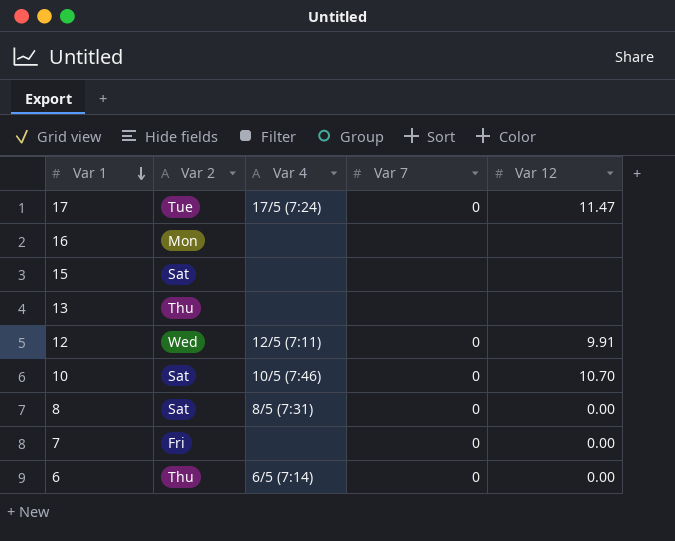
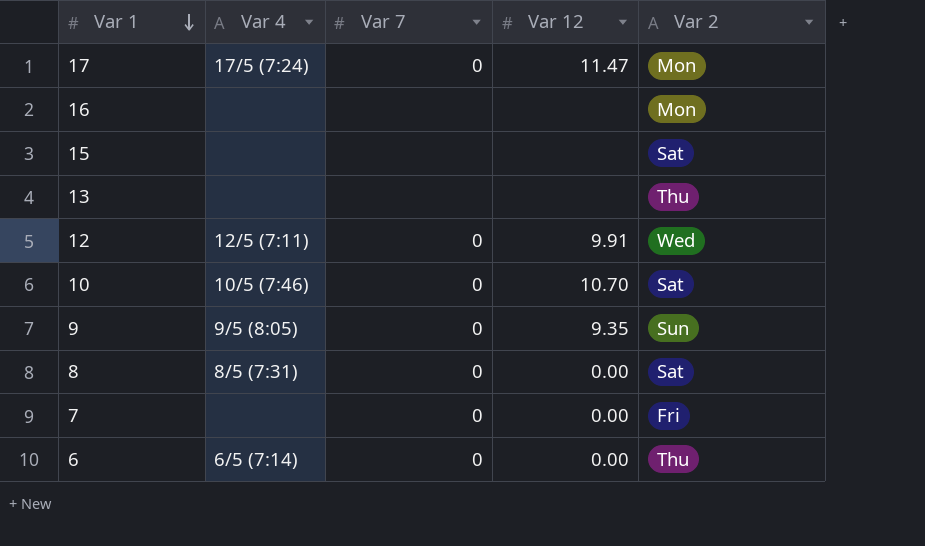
column Var 2 | position: 2 -> 5
17 | Var 2: Tue -> Mon
row 9: none -> 9/5 (8:05) | 0 | 9.35 | Sun

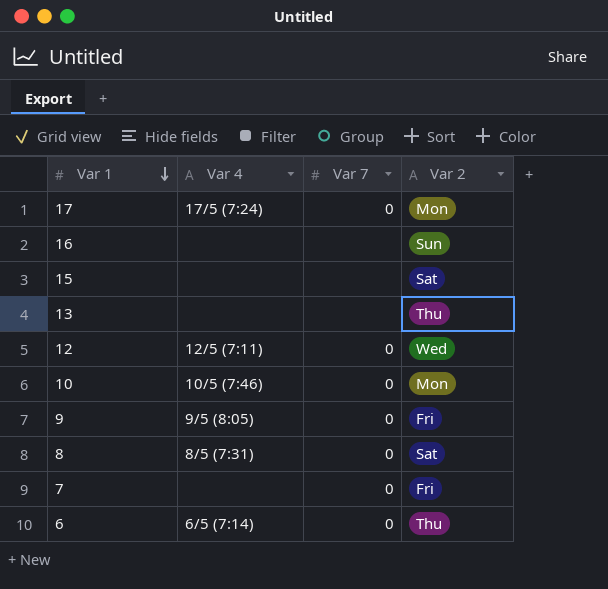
column Var 12 | position: 4 -> none
16 | Var 2: Mon -> Sun
10 | Var 2: Sat -> Mon
9 | Var 2: Sun -> Fri

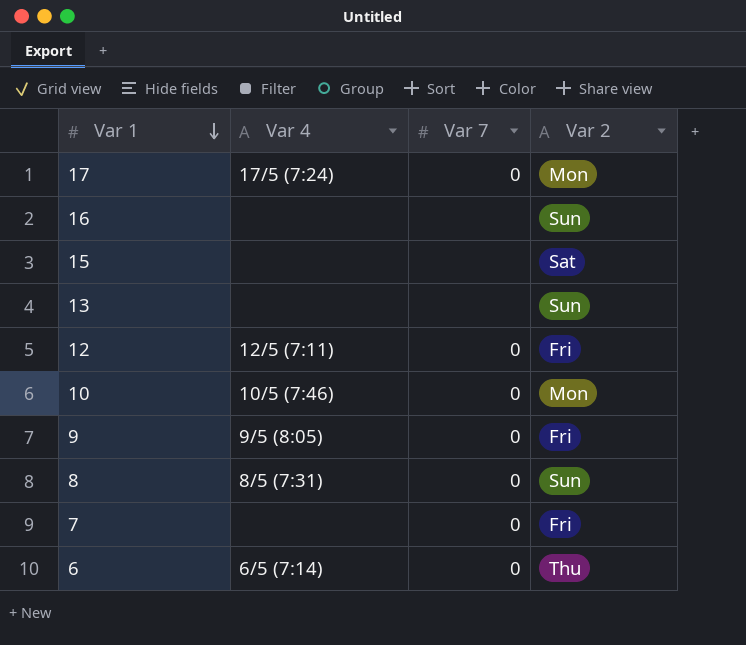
13 | Var 2: Thu -> Sun
12 | Var 2: Wed -> Fri
8 | Var 2: Sat -> Sun

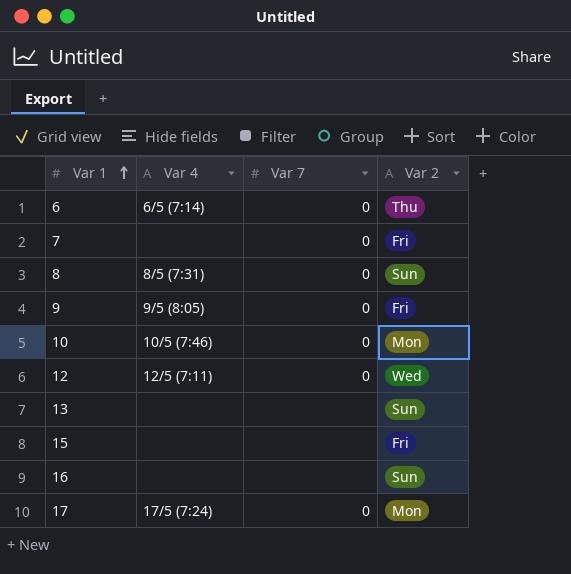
row order: Var 1 descending -> Var 1 ascending
12 | Var 2: Fri -> Wed
15 | Var 2: Sat -> Fri

